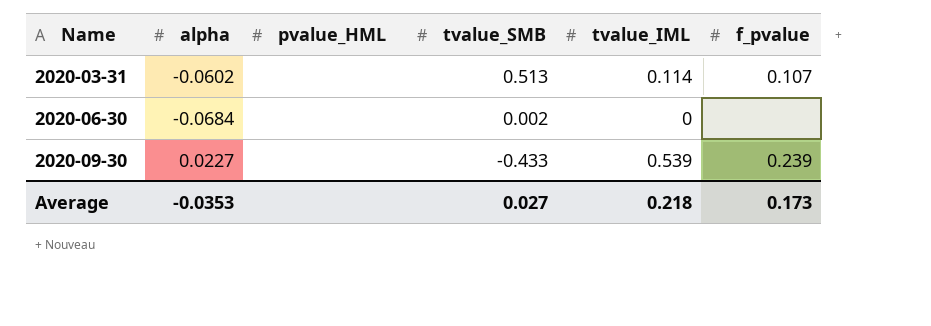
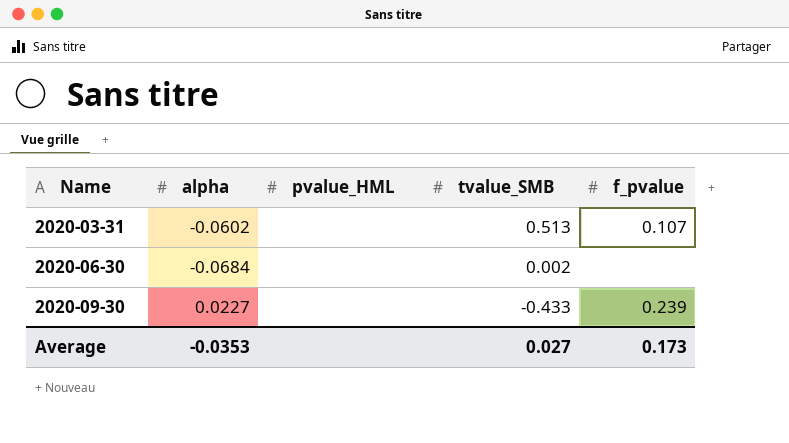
column tvalue_IML | position: 5 -> none

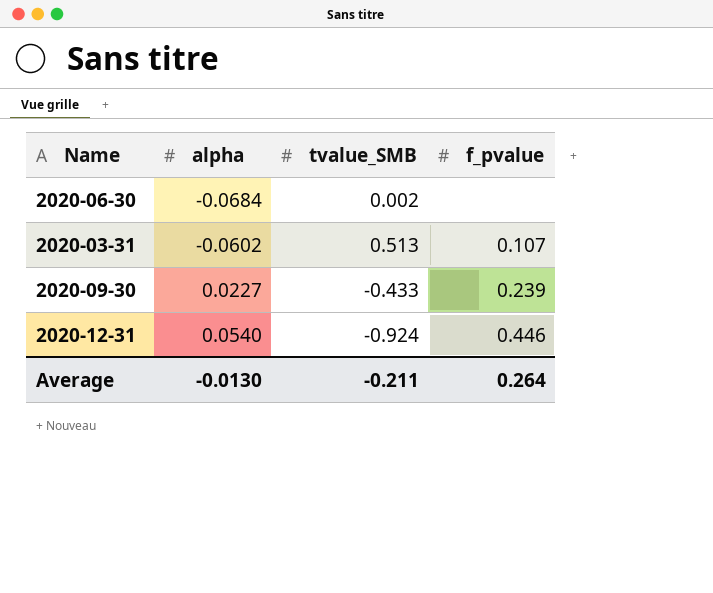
row order: Name ascending -> alpha ascending
column pvalue_HML | position: 3 -> none
row 2020-12-31: none -> 0.0540 | -0.924 | 0.446
Average | alpha: -0.0353 -> -0.0130
Average | tvalue_SMB: 0.027 -> -0.211
Average | f_pvalue: 0.173 -> 0.264

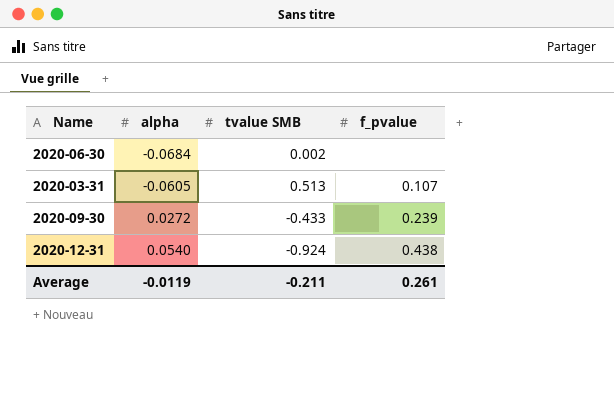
column name: tvalue_SMB -> tvalue SMB
2020-03-31 | alpha: -0.0602 -> -0.0605
2020-09-30 | alpha: 0.0227 -> 0.0272
2020-12-31 | f_pvalue: 0.446 -> 0.438
Average | alpha: -0.0130 -> -0.0119
Average | f_pvalue: 0.264 -> 0.261

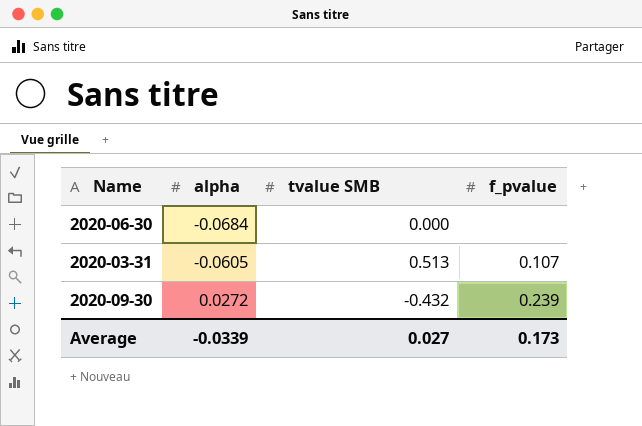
row 2020-12-31: 0.0540 | -0.924 | 0.438 -> none
2020-06-30 | tvalue SMB: 0.002 -> 0.000
2020-09-30 | tvalue SMB: -0.433 -> -0.432
Average | alpha: -0.0119 -> -0.0339
Average | tvalue SMB: -0.211 -> 0.027
Average | f_pvalue: 0.261 -> 0.173

